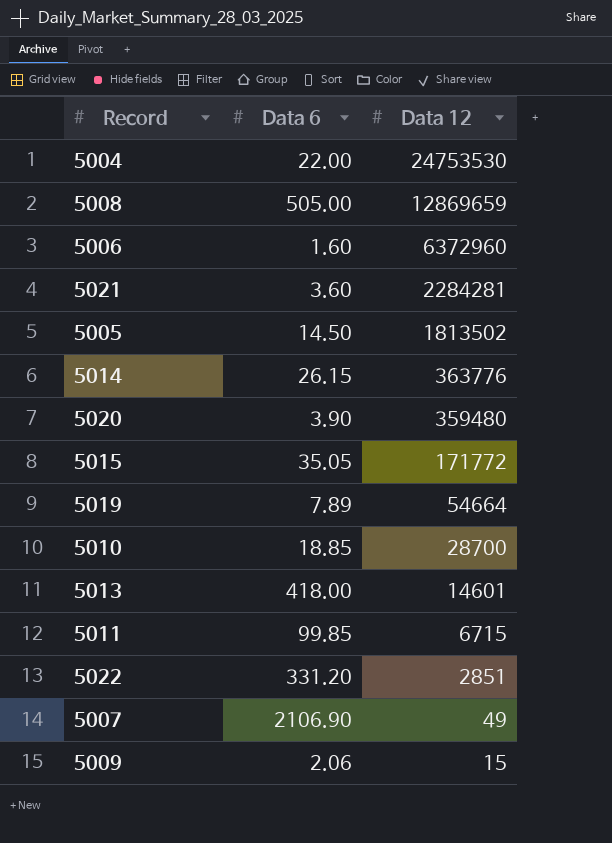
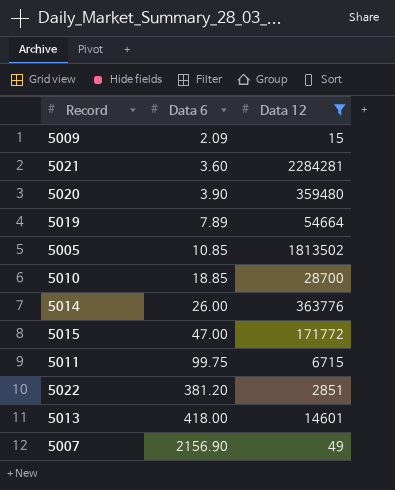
filter: none -> Data 12 <= 2284281
row order: Data 12 descending -> Data 6 ascending
5009 | Data 6: 2.06 -> 2.09
5005 | Data 6: 14.50 -> 10.85
5014 | Data 6: 26.15 -> 26.00
5015 | Data 6: 35.05 -> 47.00
5011 | Data 6: 99.85 -> 99.75
5022 | Data 6: 331.20 -> 381.20
5007 | Data 6: 2106.90 -> 2156.90

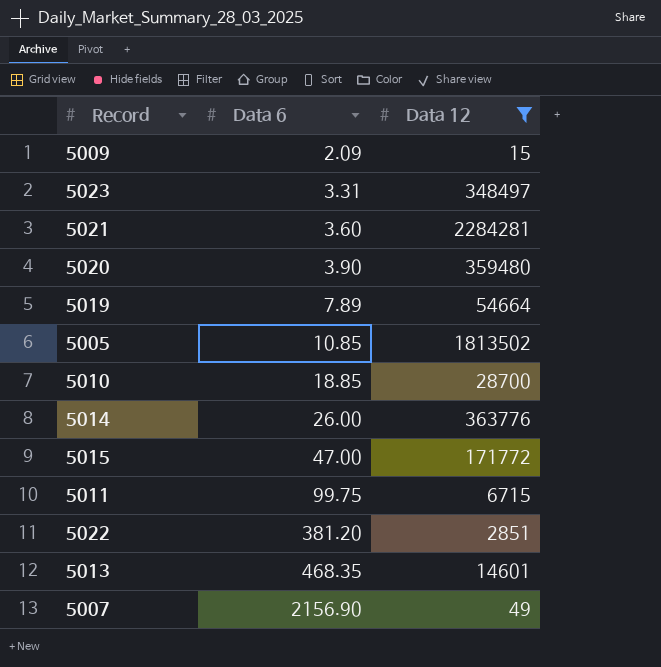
row 5023: none -> 3.31 | 348497
5013 | Data 6: 418.00 -> 468.35

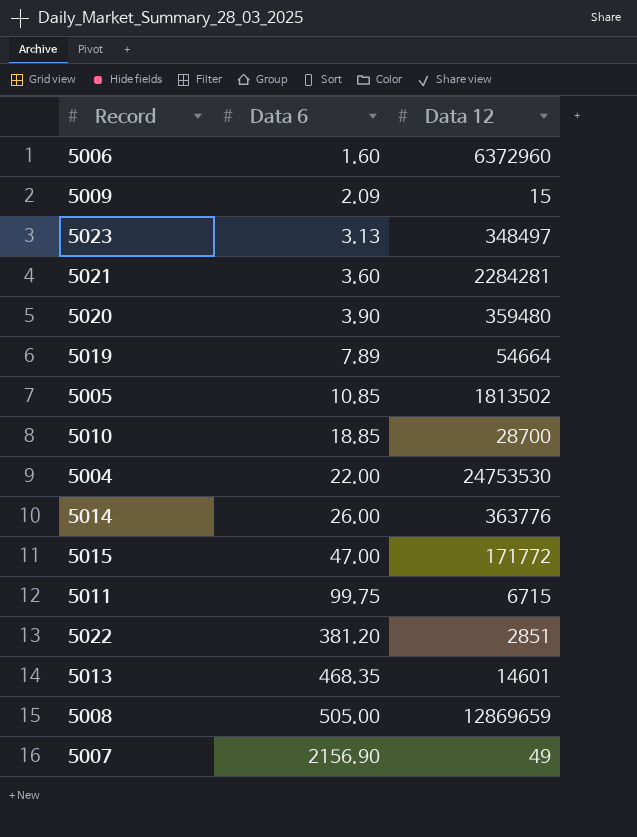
filter: Data 12 <= 2284281 -> none
5023 | Data 6: 3.31 -> 3.13

